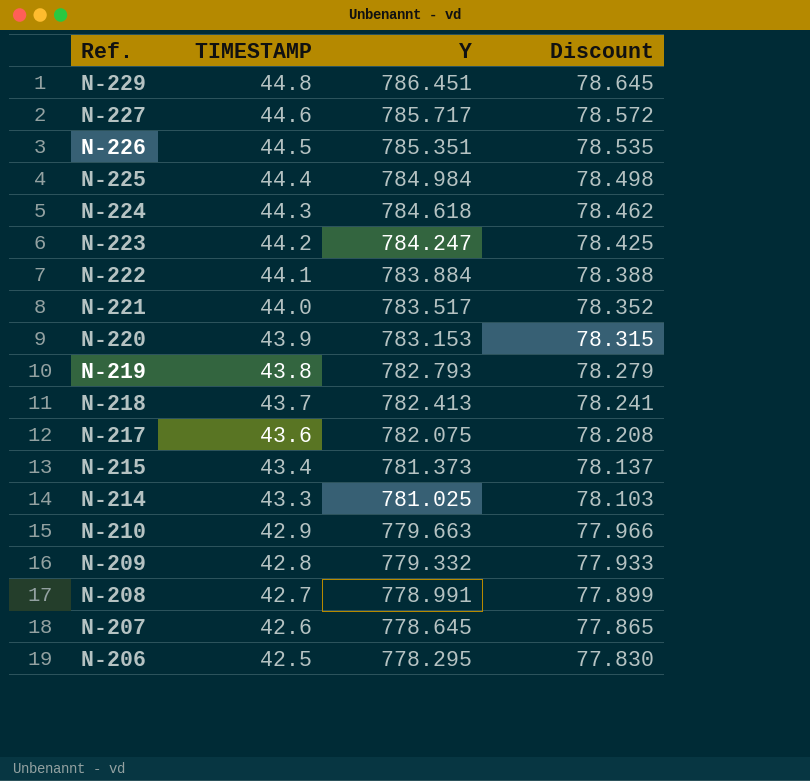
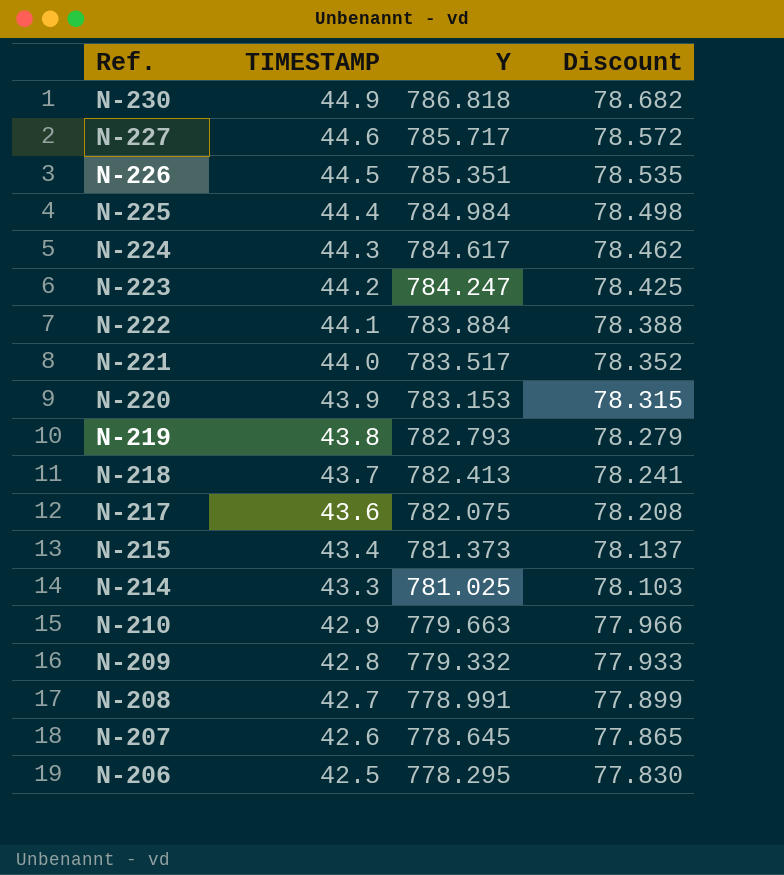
row N-229: 44.8 | 786.451 | 78.645 -> none
row N-230: none -> 44.9 | 786.818 | 78.682
N-224 | Y: 784.618 -> 784.617

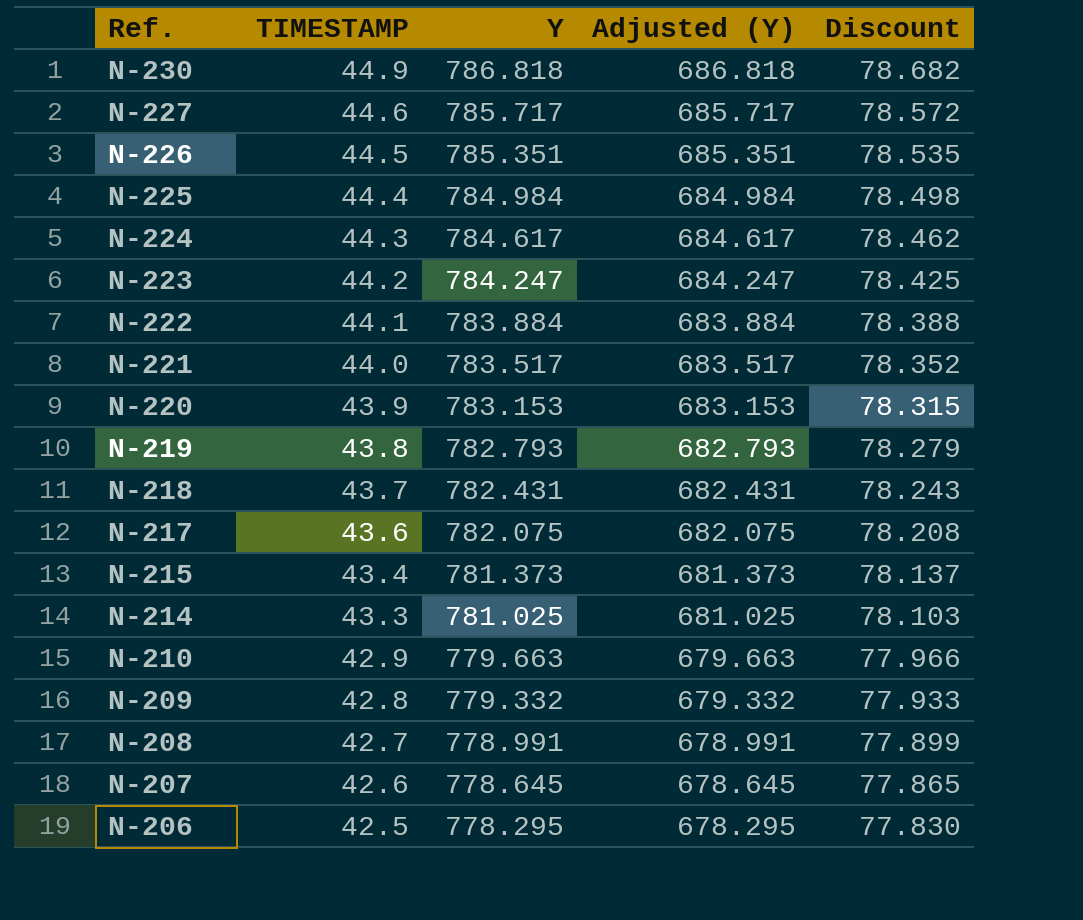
column Adjusted (Y) | formula: none -> [Y] - 100
N-218 | Y: 782.413 -> 782.431
N-218 | Discount: 78.241 -> 78.243

